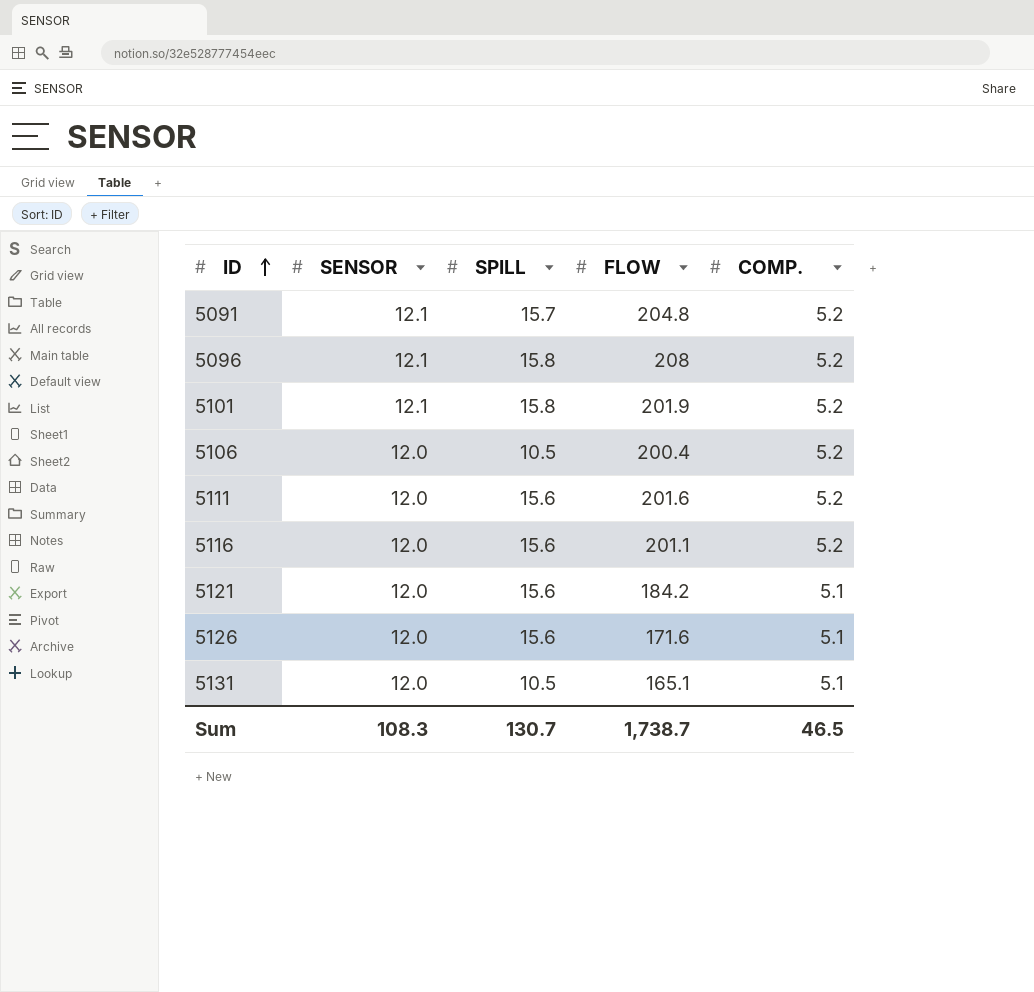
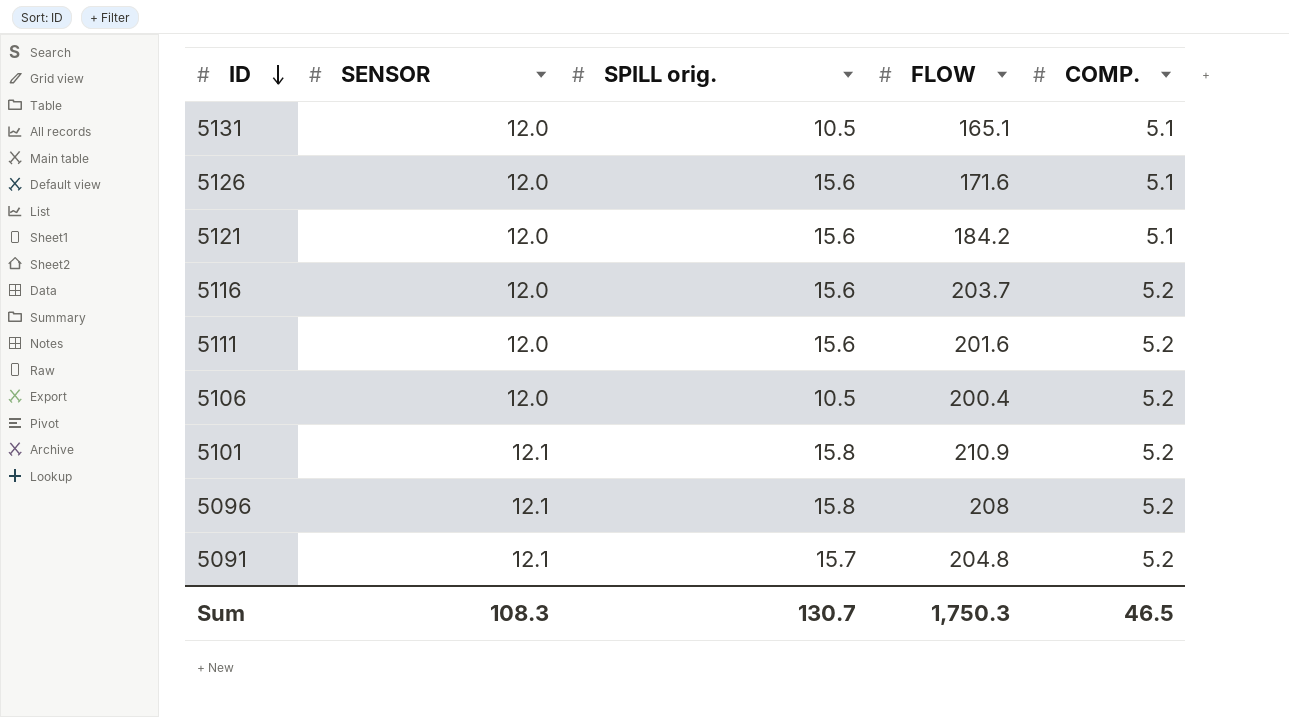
row order: ID ascending -> ID descending
column name: SPILL -> SPILL orig.
5116 | FLOW: 201.1 -> 203.7
5101 | FLOW: 201.9 -> 210.9
Sum | FLOW: 1,738.7 -> 1,750.3

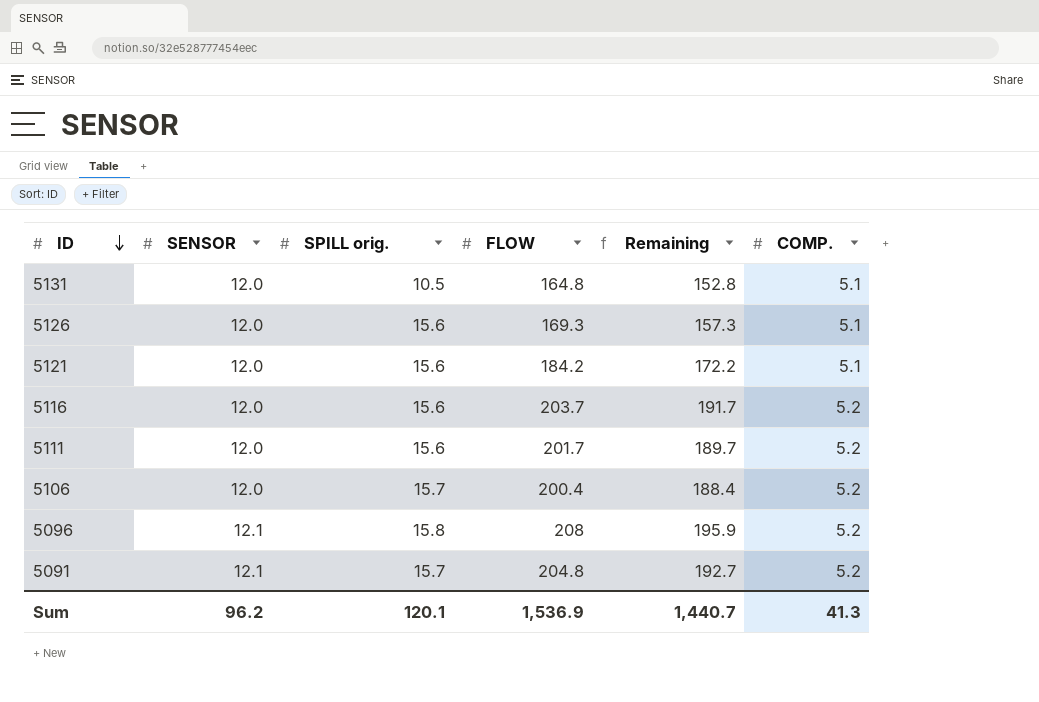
column Remaining | formula: none -> [FLOW] - [SENSOR]
row 5101: 12.1 | 15.8 | 210.9 | 5.2 -> none
5131 | FLOW: 165.1 -> 164.8
5126 | FLOW: 171.6 -> 169.3
5111 | FLOW: 201.6 -> 201.7
5106 | SPILL orig.: 10.5 -> 15.7
Sum | SENSOR: 108.3 -> 96.2
Sum | SPILL orig.: 130.7 -> 120.1
Sum | FLOW: 1,750.3 -> 1,536.9
Sum | COMP.: 46.5 -> 41.3

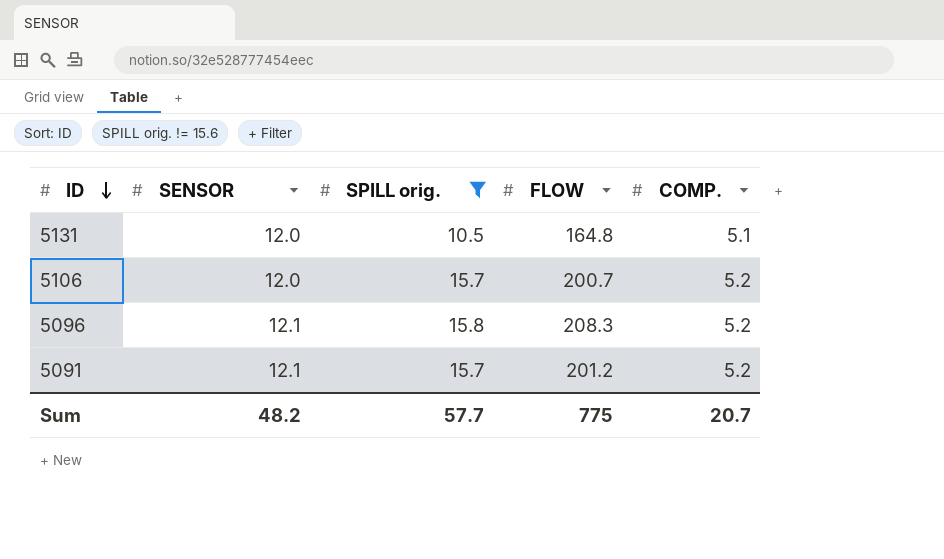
filter: none -> SPILL orig. != 15.6
column Remaining | formula: [FLOW] - [SENSOR] -> none
5106 | FLOW: 200.4 -> 200.7
5096 | FLOW: 208 -> 208.3
5091 | FLOW: 204.8 -> 201.2
Sum | SENSOR: 96.2 -> 48.2
Sum | SPILL orig.: 120.1 -> 57.7
Sum | FLOW: 1,536.9 -> 775
Sum | COMP.: 41.3 -> 20.7

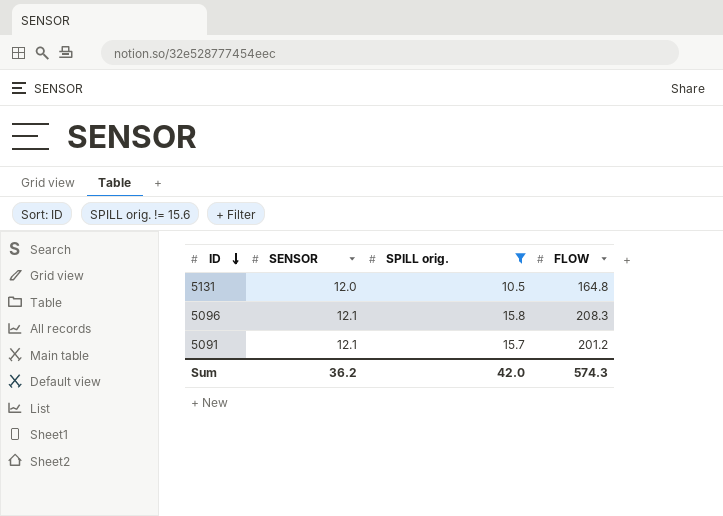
column COMP. | position: 5 -> none
row 5106: 12.0 | 15.7 | 200.7 | 5.2 -> none
Sum | SENSOR: 48.2 -> 36.2
Sum | SPILL orig.: 57.7 -> 42.0
Sum | FLOW: 775 -> 574.3

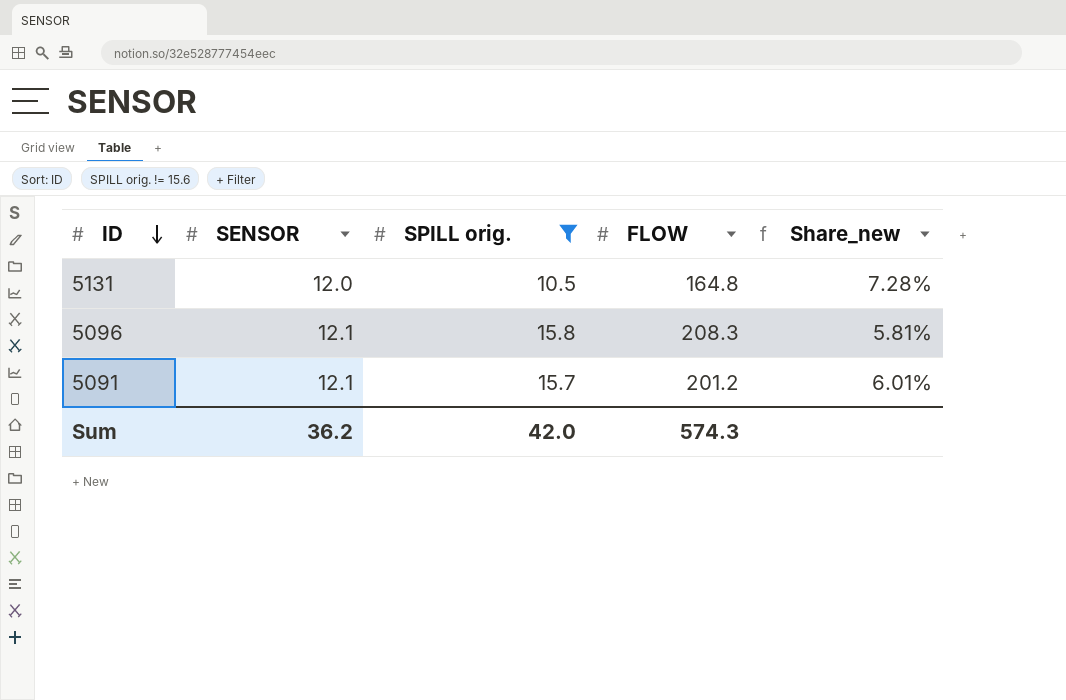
column Share_new | formula: none -> [SENSOR] / [FLOW]

